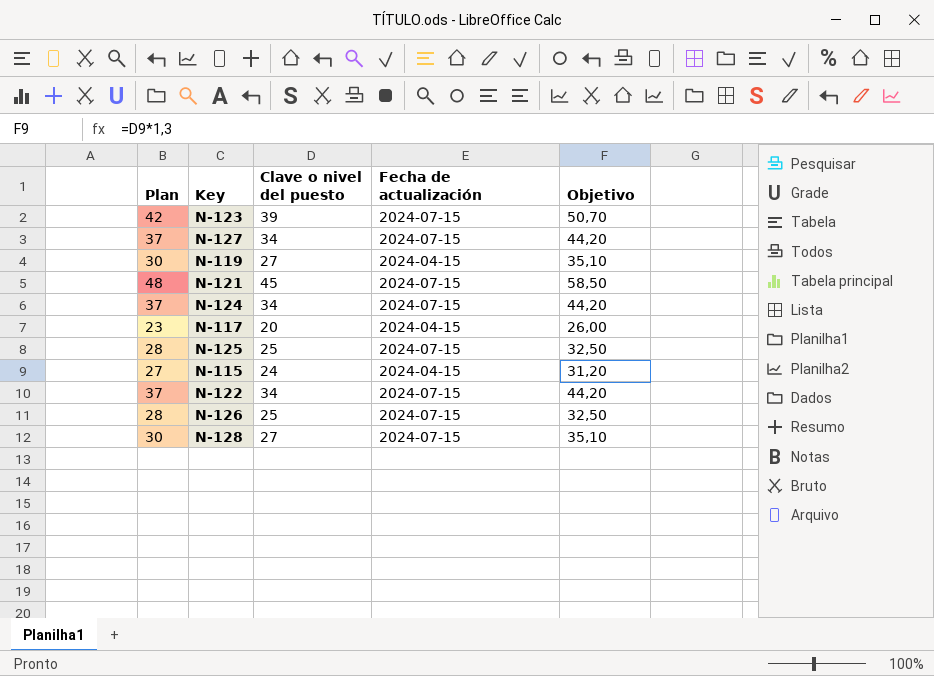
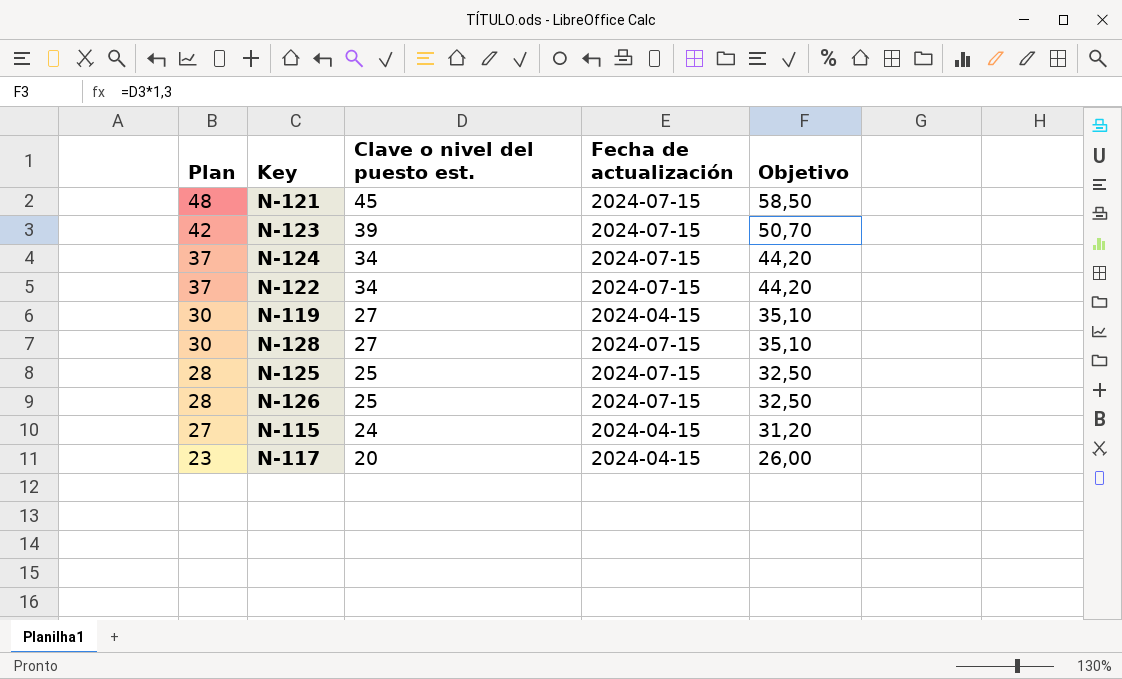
row order: none -> Plan descending
column name: Clave o nivel del puesto -> Clave o nivel del puesto est.
row N-127: 37 | 34 | 2024-07-15 | 44,20 -> none

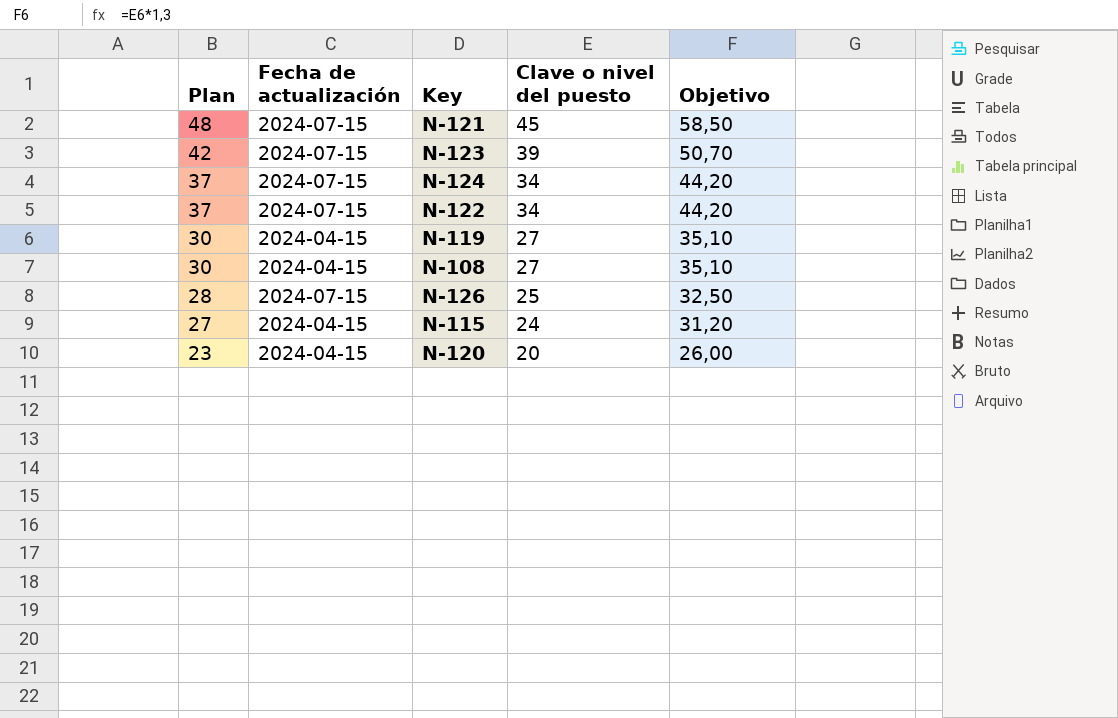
column Fecha de actualización | position: 4 -> 2
column name: Clave o nivel del puesto est. -> Clave o nivel del puesto
row N-128: 30 | 27 | 2024-07-15 | 35,10 -> none
row N-125: 28 | 25 | 2024-07-15 | 32,50 -> none
row N-117: 23 | 20 | 2024-04-15 | 26,00 -> none
row N-108: none -> 30 | 2024-04-15 | 27 | 35,10
row N-120: none -> 23 | 2024-04-15 | 20 | 26,00

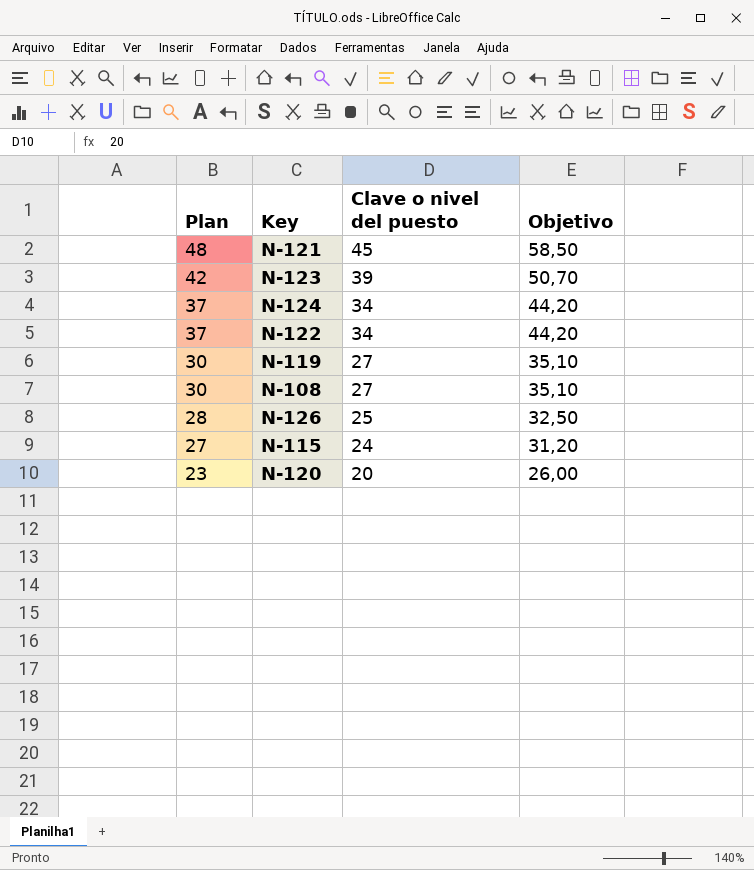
column Fecha de actualización | position: 2 -> none

